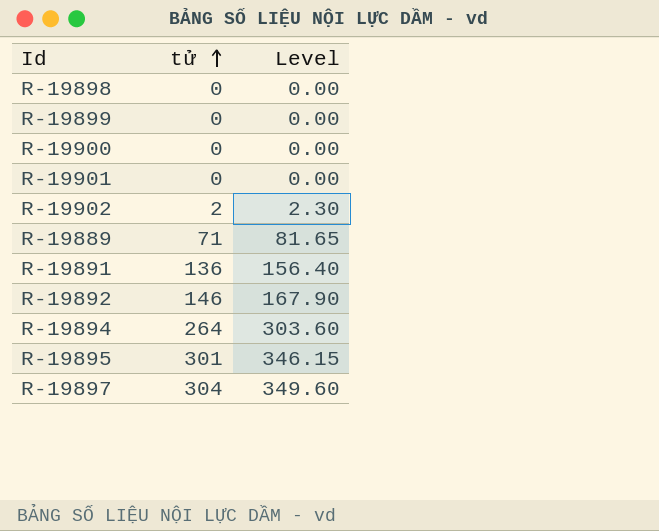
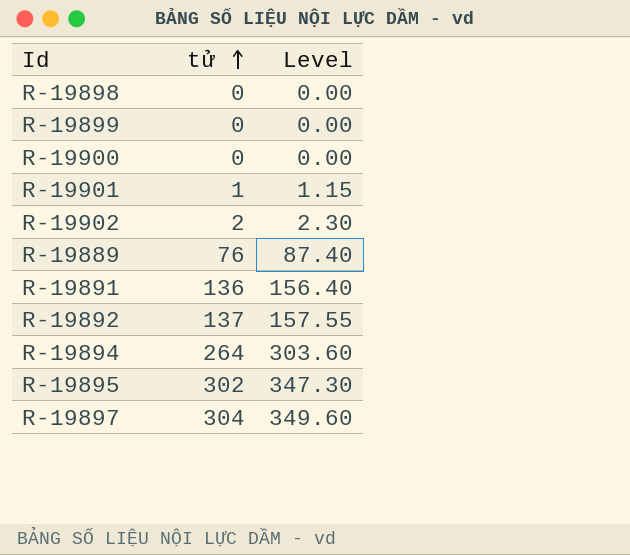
R-19901 | tử: 0 -> 1
R-19901 | Level: 0.00 -> 1.15
R-19889 | tử: 71 -> 76
R-19889 | Level: 81.65 -> 87.40
R-19892 | tử: 146 -> 137
R-19892 | Level: 167.90 -> 157.55
R-19895 | tử: 301 -> 302
R-19895 | Level: 346.15 -> 347.30

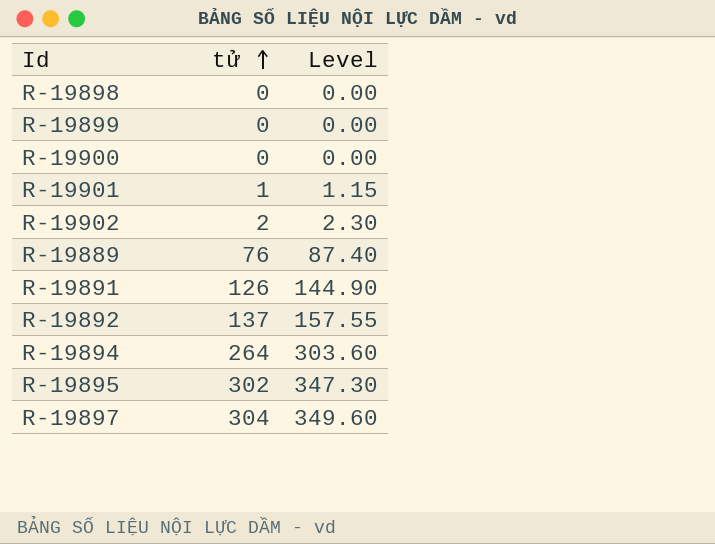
R-19891 | tử: 136 -> 126
R-19891 | Level: 156.40 -> 144.90

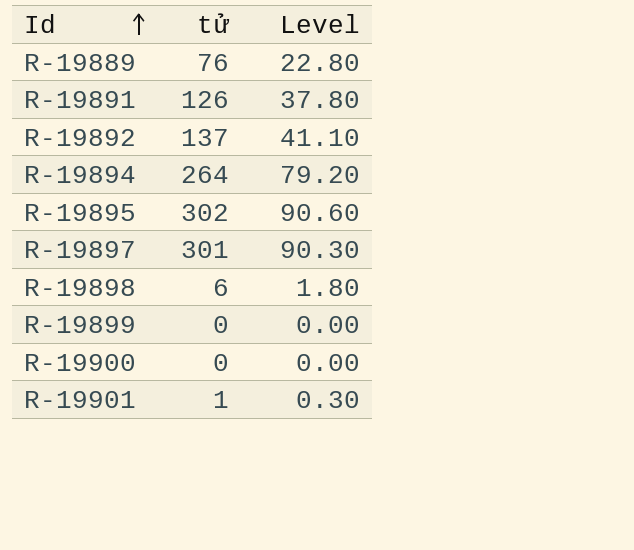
row order: tử ascending -> Id ascending
column Level | formula: [tử] * 1.15 -> [tử] * 0.3
row R-19902: 2 | 2.30 -> none
R-19897 | tử: 304 -> 301
R-19898 | tử: 0 -> 6

